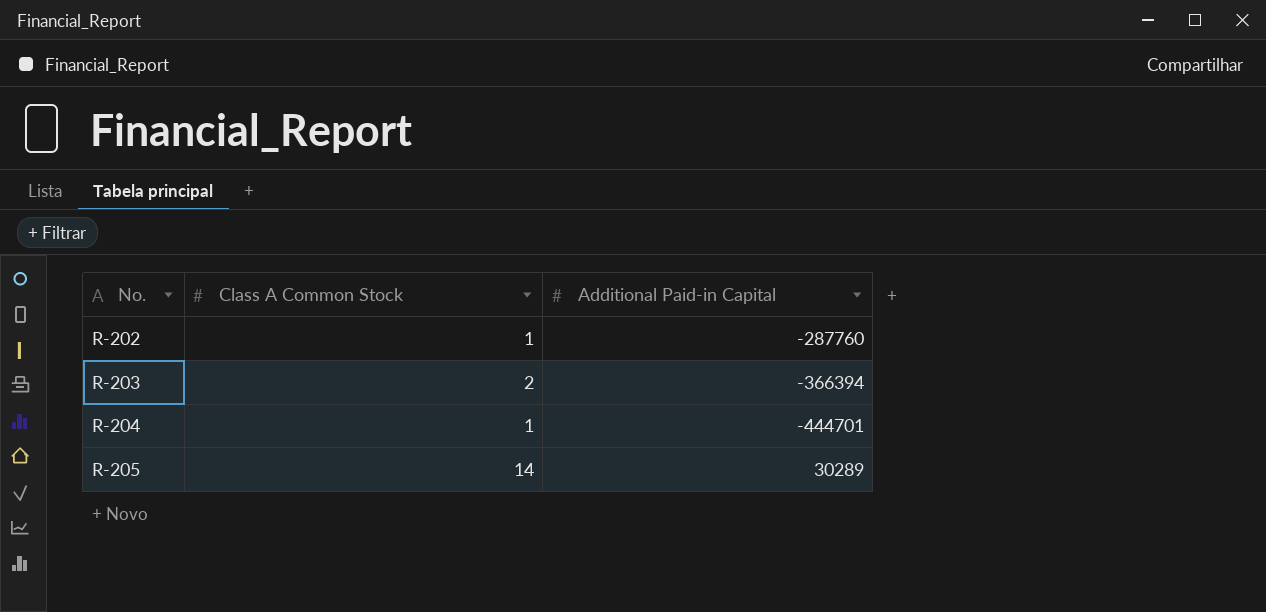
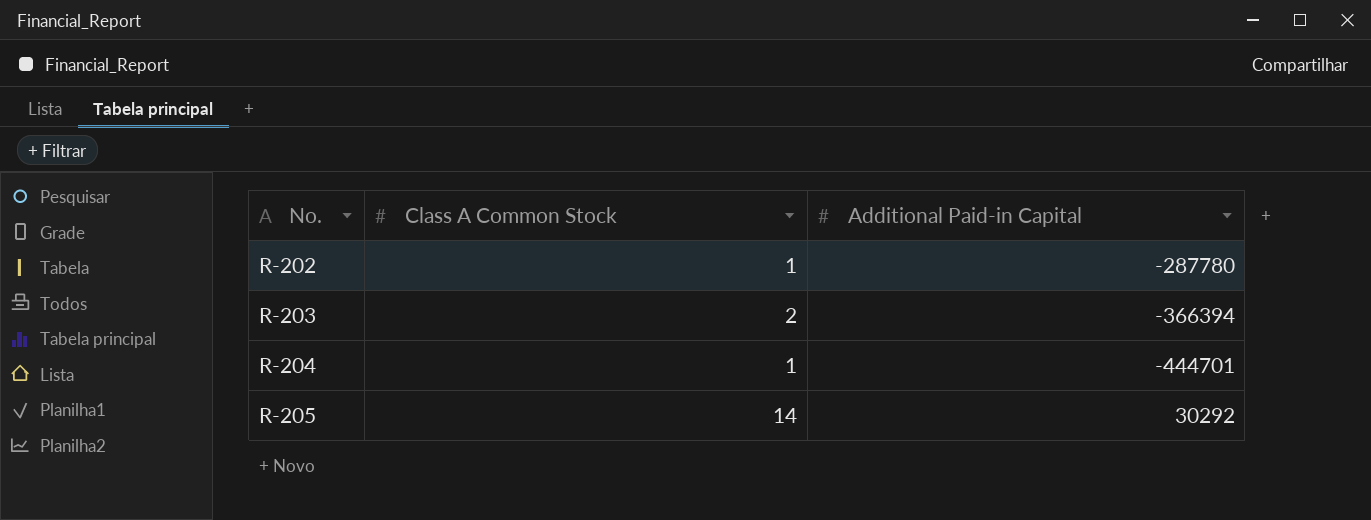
R-202 | Additional Paid-in Capital: -287760 -> -287780
R-205 | Additional Paid-in Capital: 30289 -> 30292

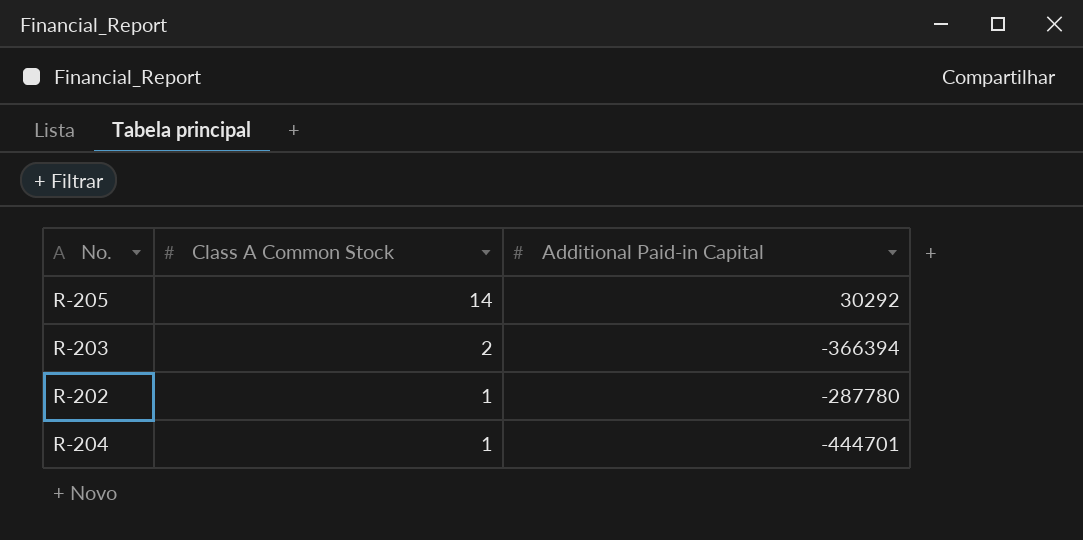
row order: No. ascending -> Class A Common Stock descending

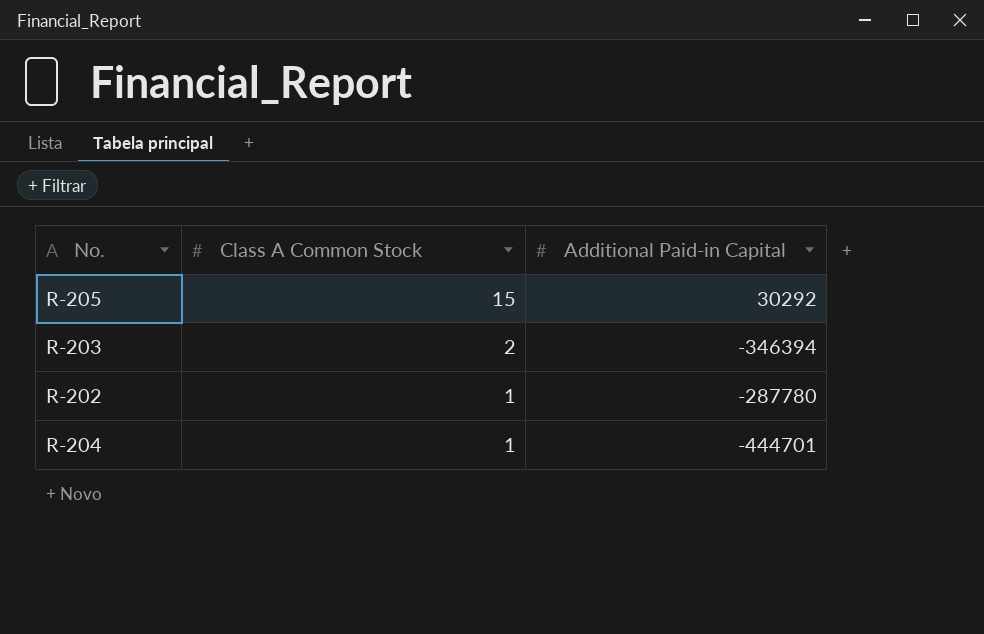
R-205 | Class A Common Stock: 14 -> 15
R-203 | Additional Paid-in Capital: -366394 -> -346394

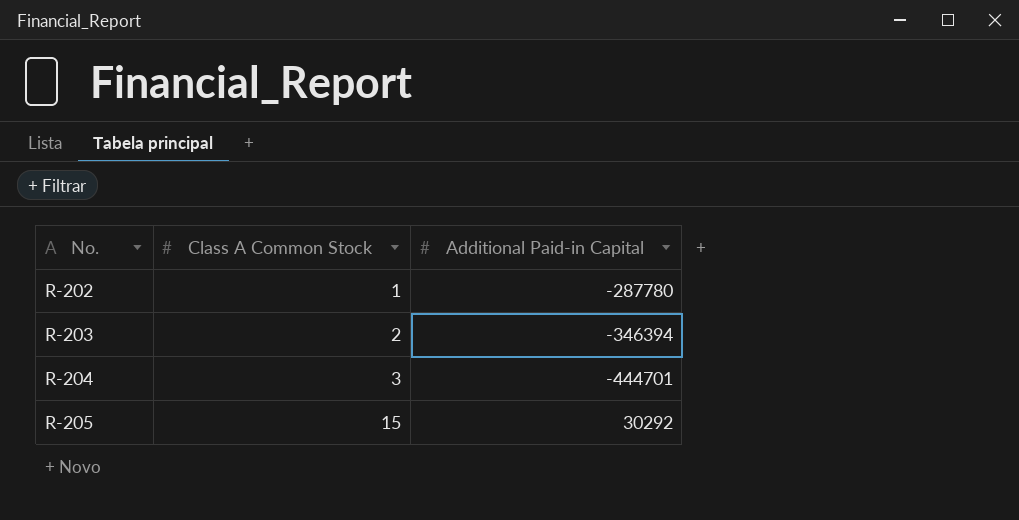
row order: Class A Common Stock descending -> No. ascending
R-204 | Class A Common Stock: 1 -> 3

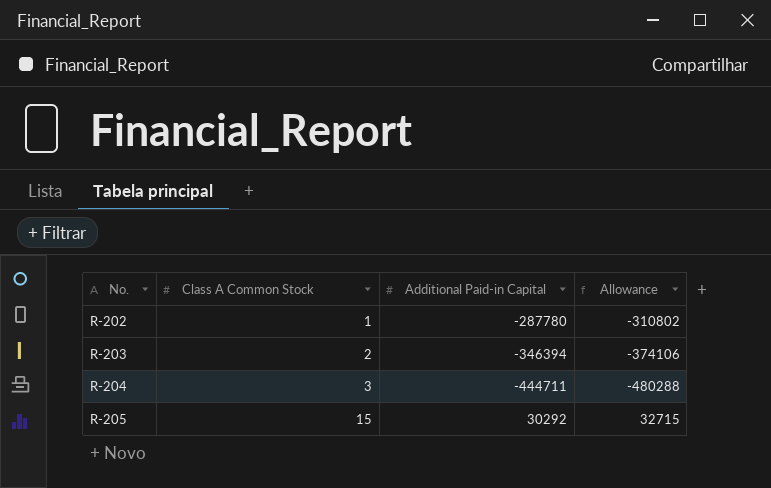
column Allowance | formula: none -> [Additional Paid-in Capital] * 1.08
R-204 | Additional Paid-in Capital: -444701 -> -444711

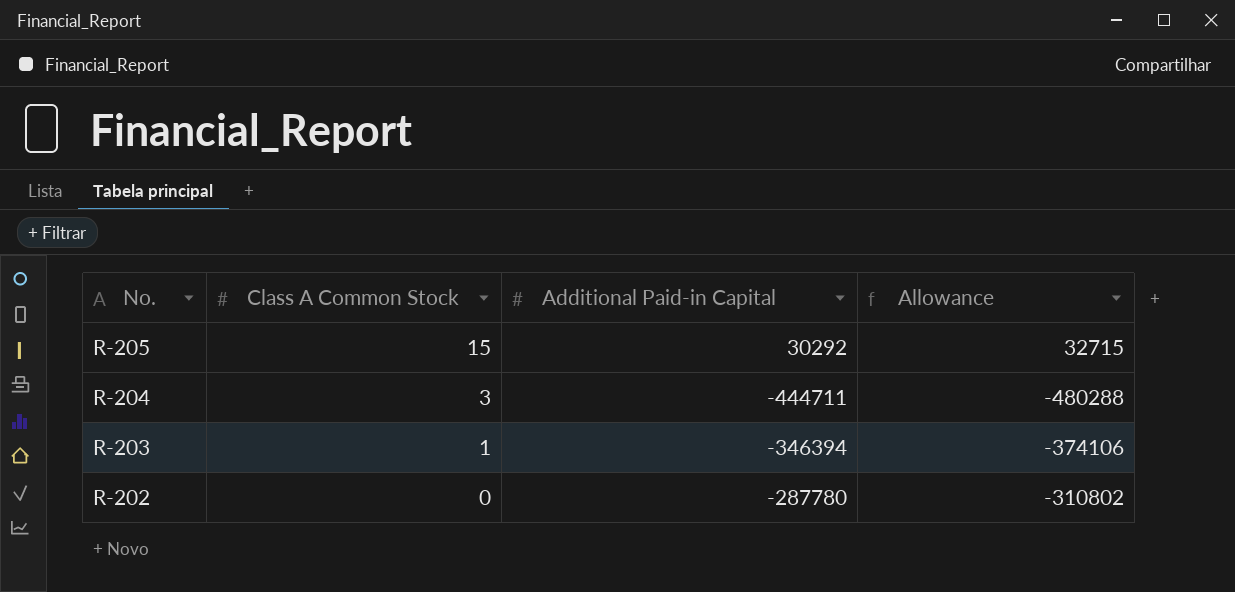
row order: No. ascending -> No. descending
R-203 | Class A Common Stock: 2 -> 1
R-202 | Class A Common Stock: 1 -> 0

